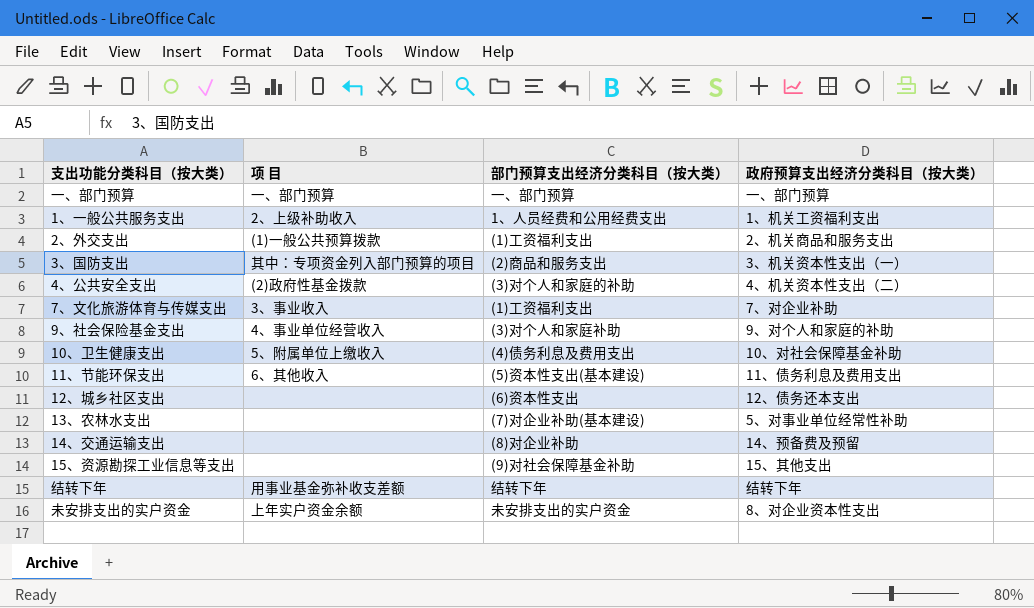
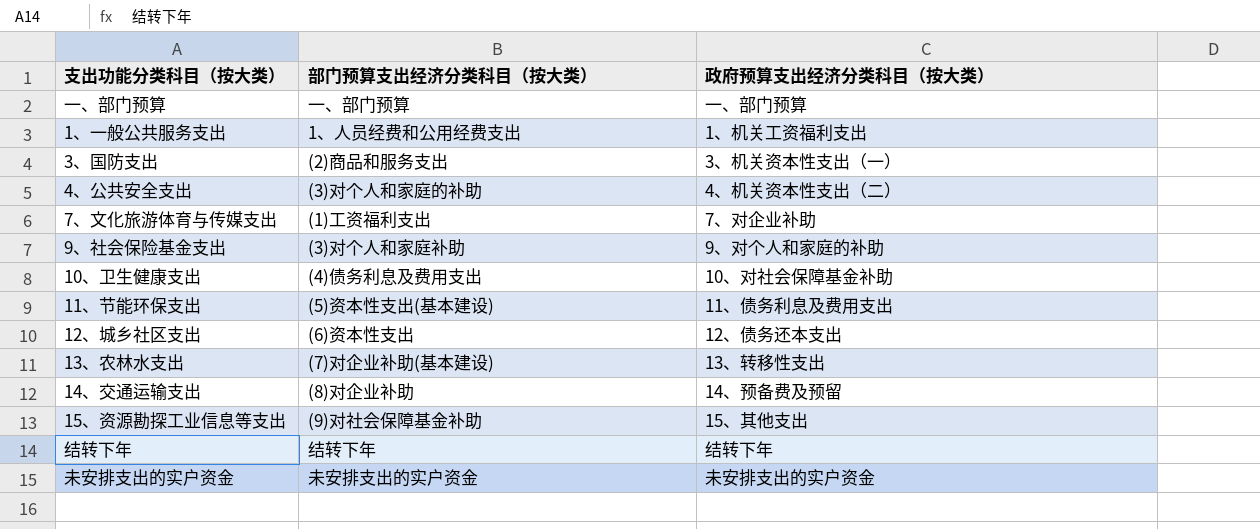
column 项 目 | position: 2 -> none
row 2、外交支出: (1)一般公共预算拨款 | (1)工资福利支出 | 2、机关商品和服务支出 -> none
13、农林水支出 | 政府预算支出经济分类科目（按大类）: 5、对事业单位经常性补助 -> 13、转移性支出
未安排支出的实户资金 | 政府预算支出经济分类科目（按大类）: 8、对企业资本性支出 -> 未安排支出的实户资金

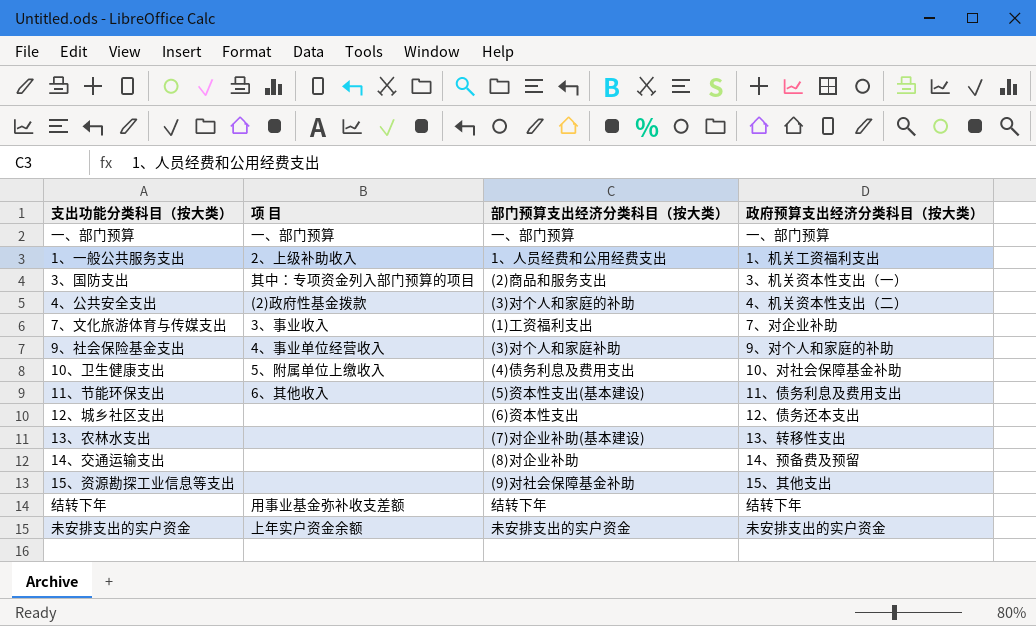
column 项 目 | position: none -> 2

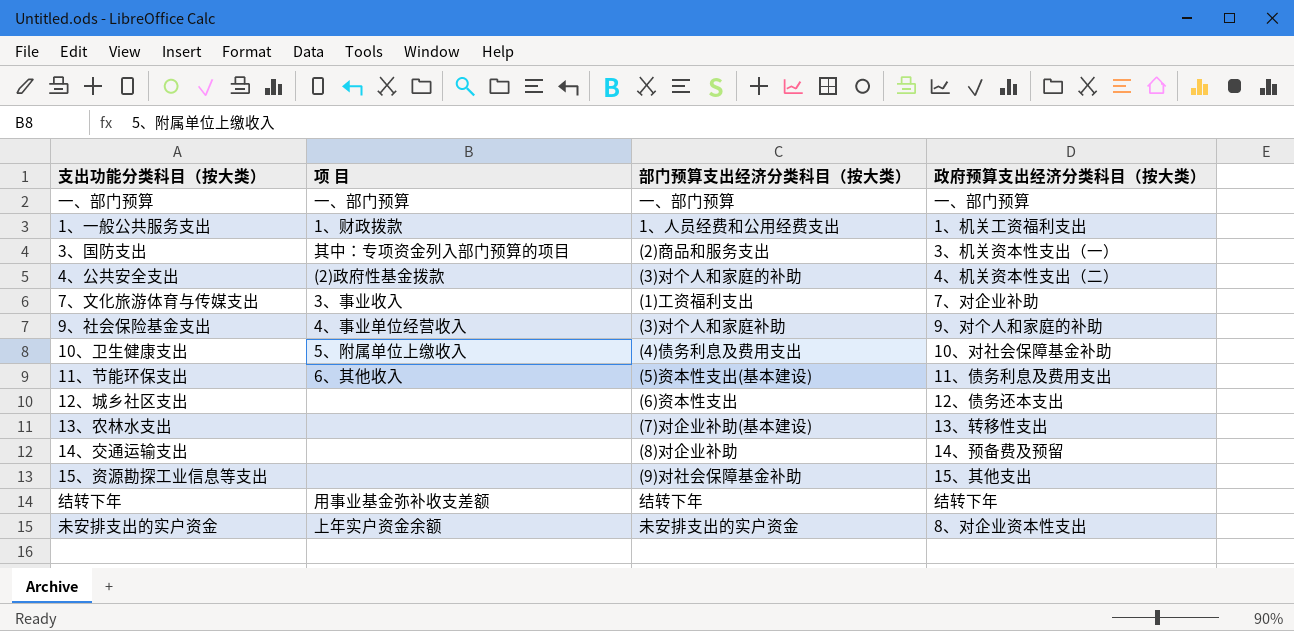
1、一般公共服务支出 | 项 目: 2、上级补助收入 -> 1、财政拨款
未安排支出的实户资金 | 政府预算支出经济分类科目（按大类）: 未安排支出的实户资金 -> 8、对企业资本性支出

